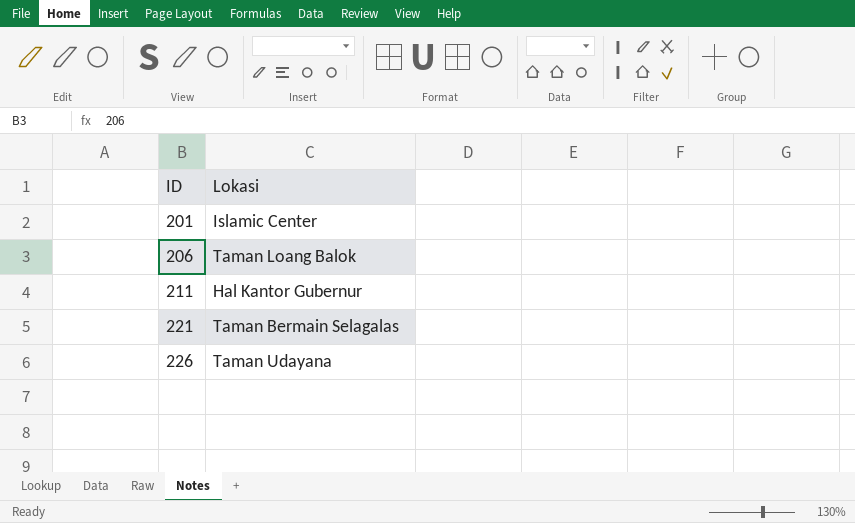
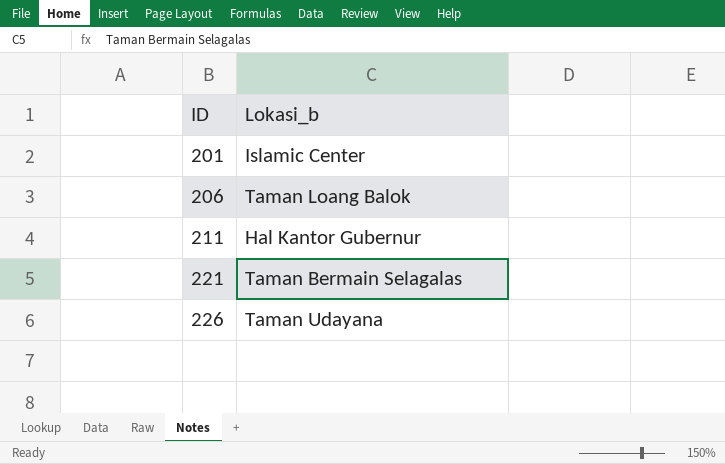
column name: Lokasi -> Lokasi_b

